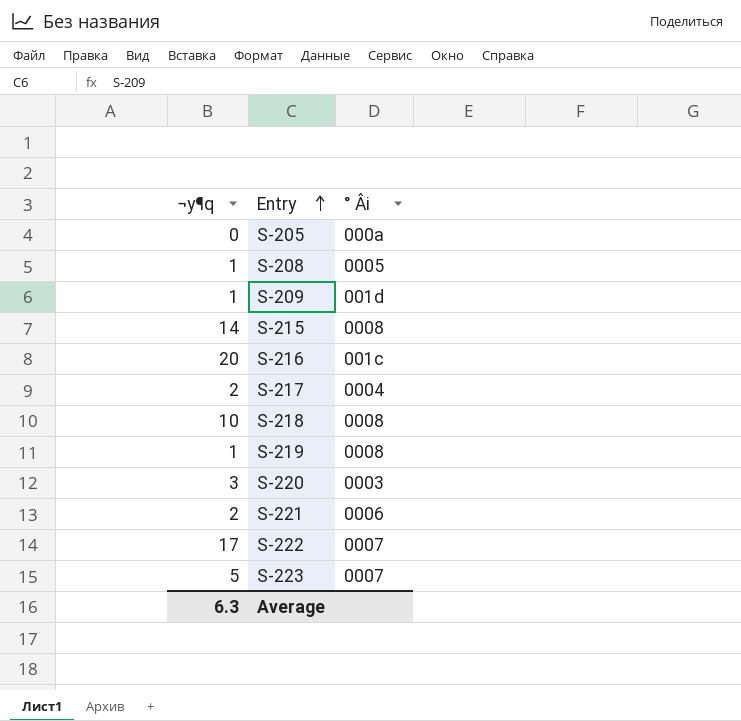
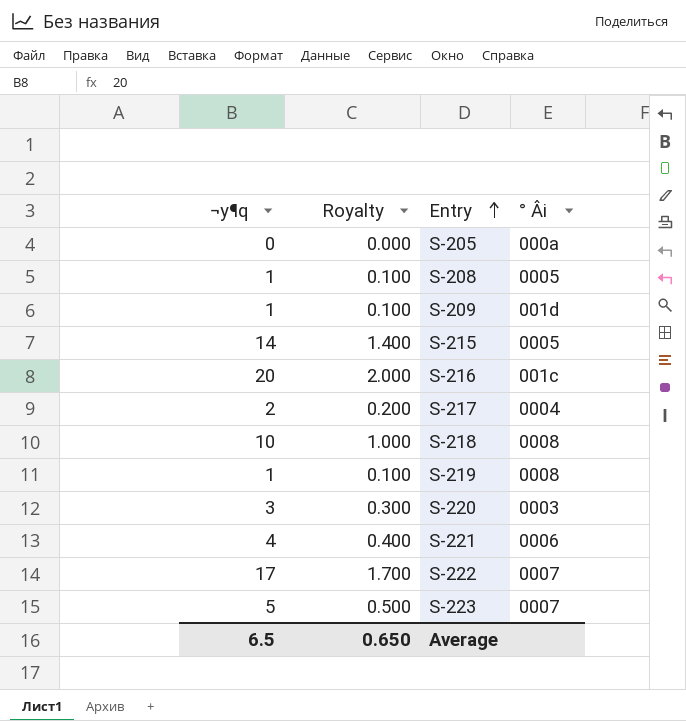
column Royalty | formula: none -> [¬y¶q] * 0.1
S-215 | ° Âi: 0008 -> 0005
S-221 | ¬y¶q: 2 -> 4
Average | ¬y¶q: 6.3 -> 6.5

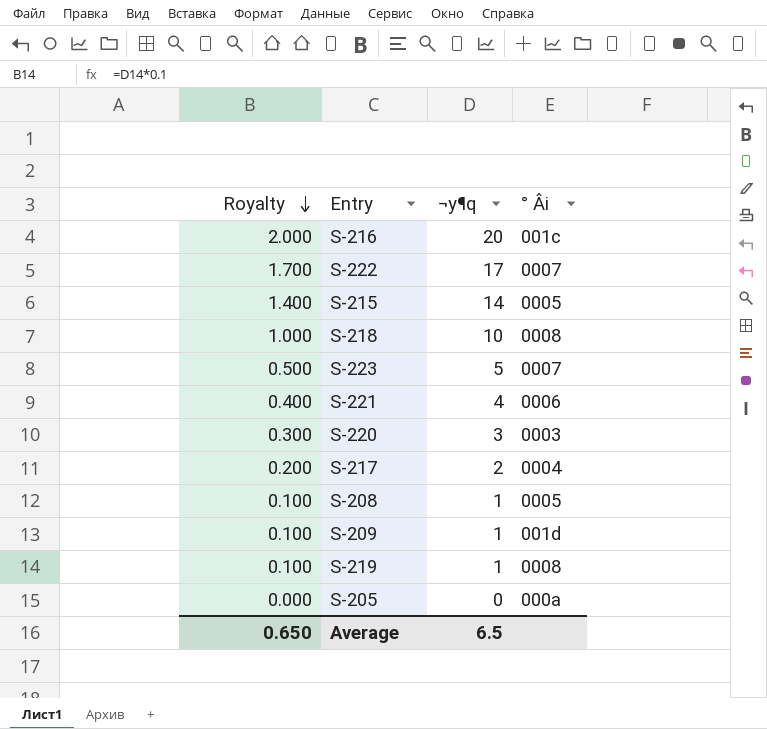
row order: Entry ascending -> Royalty descending
column ¬y¶q | position: 1 -> 3

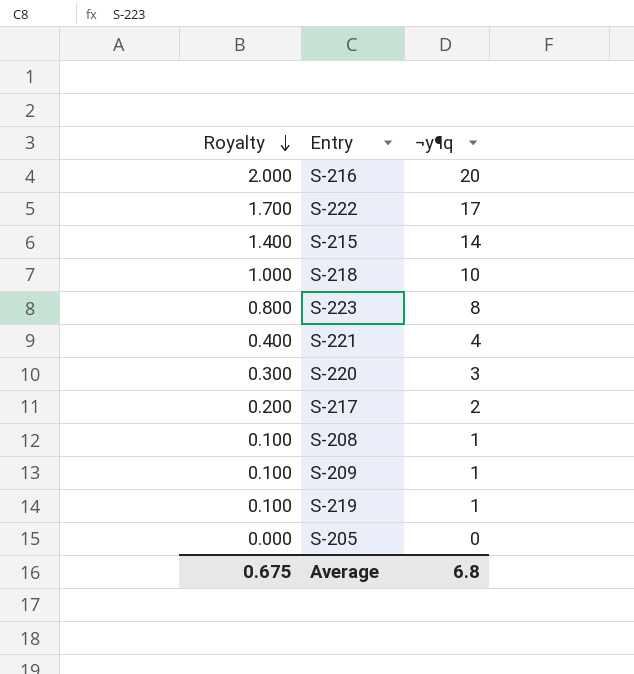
column ° Âi | position: 4 -> none
S-223 | Royalty: 0.500 -> 0.800
S-223 | ¬y¶q: 5 -> 8
Average | Royalty: 0.650 -> 0.675
Average | ¬y¶q: 6.5 -> 6.8

